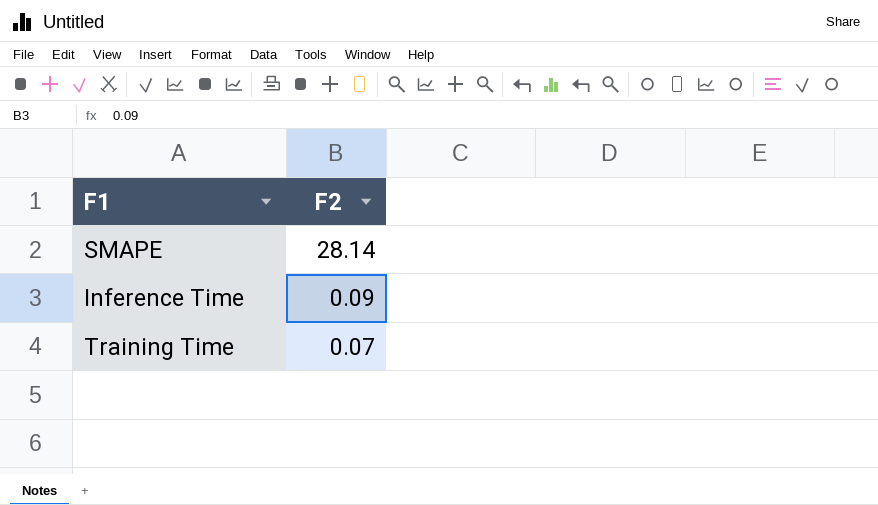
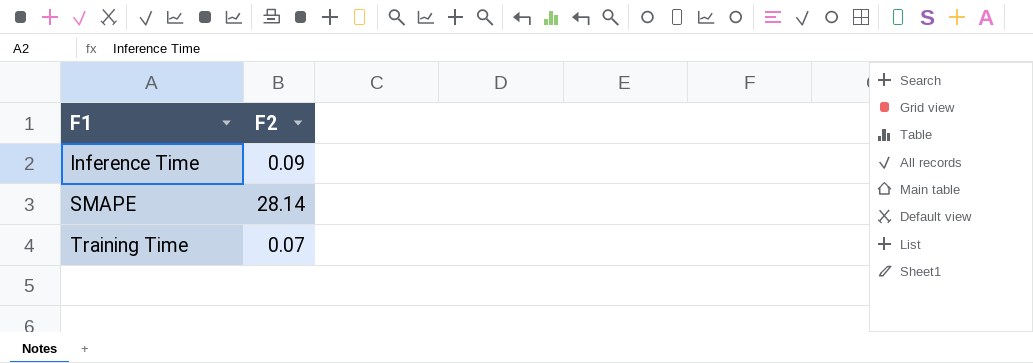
row order: F2 descending -> F1 ascending

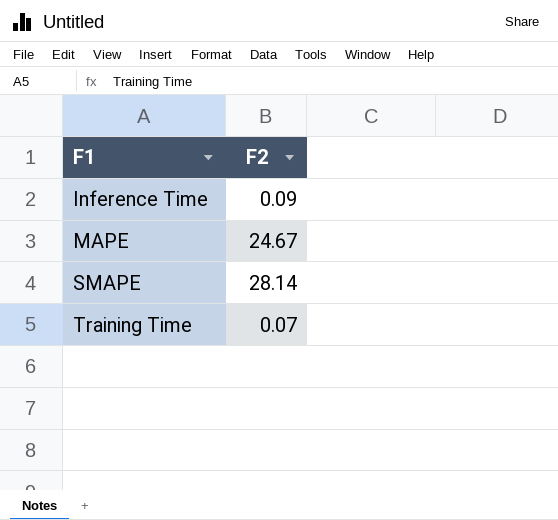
row MAPE: none -> 24.67

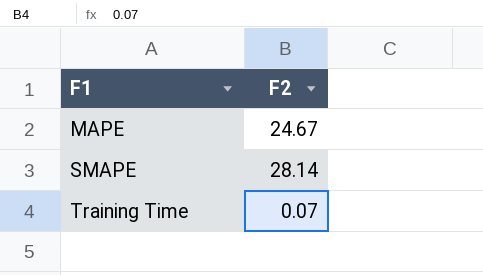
row Inference Time: 0.09 -> none

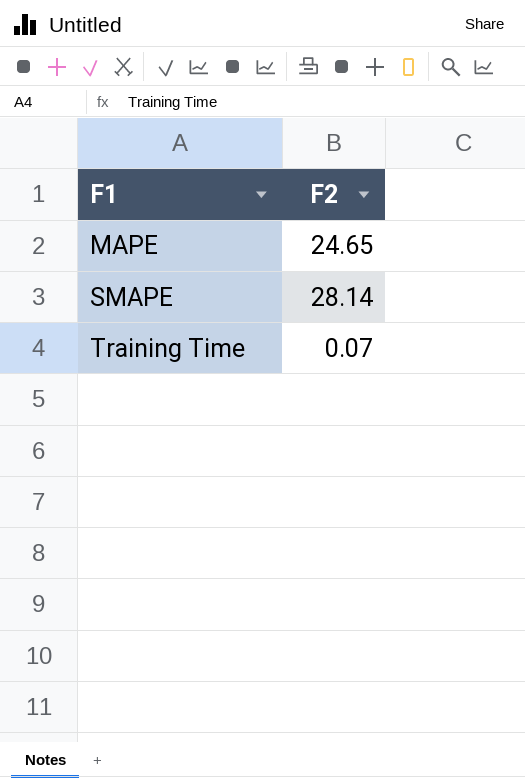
MAPE | F2: 24.67 -> 24.65

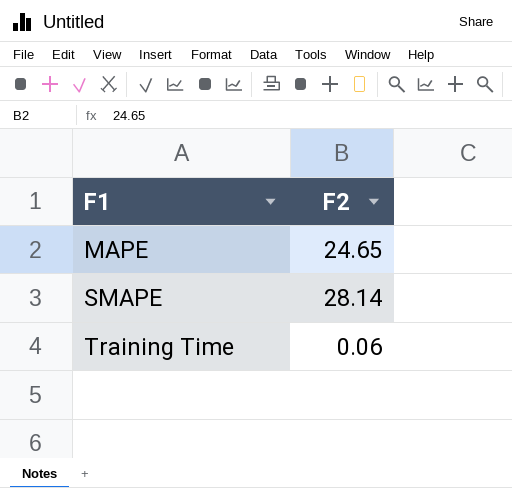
Training Time | F2: 0.07 -> 0.06

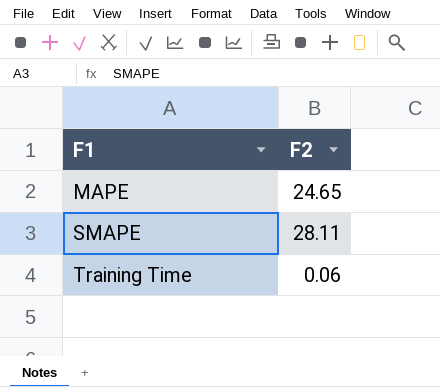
SMAPE | F2: 28.14 -> 28.11

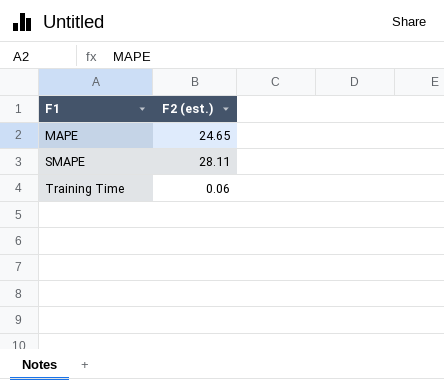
column name: F2 -> F2 (est.)

